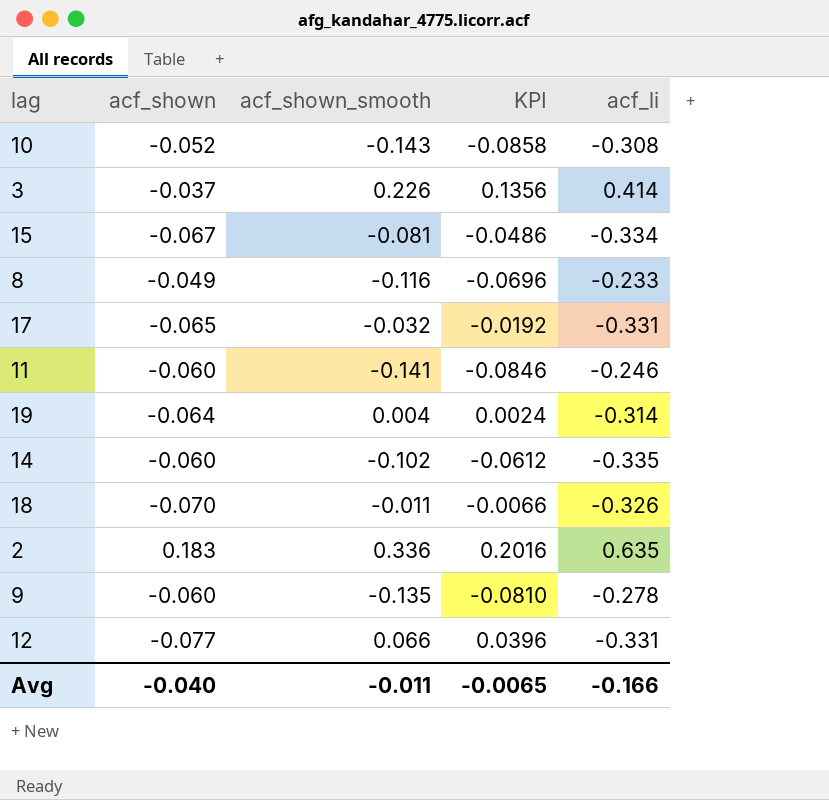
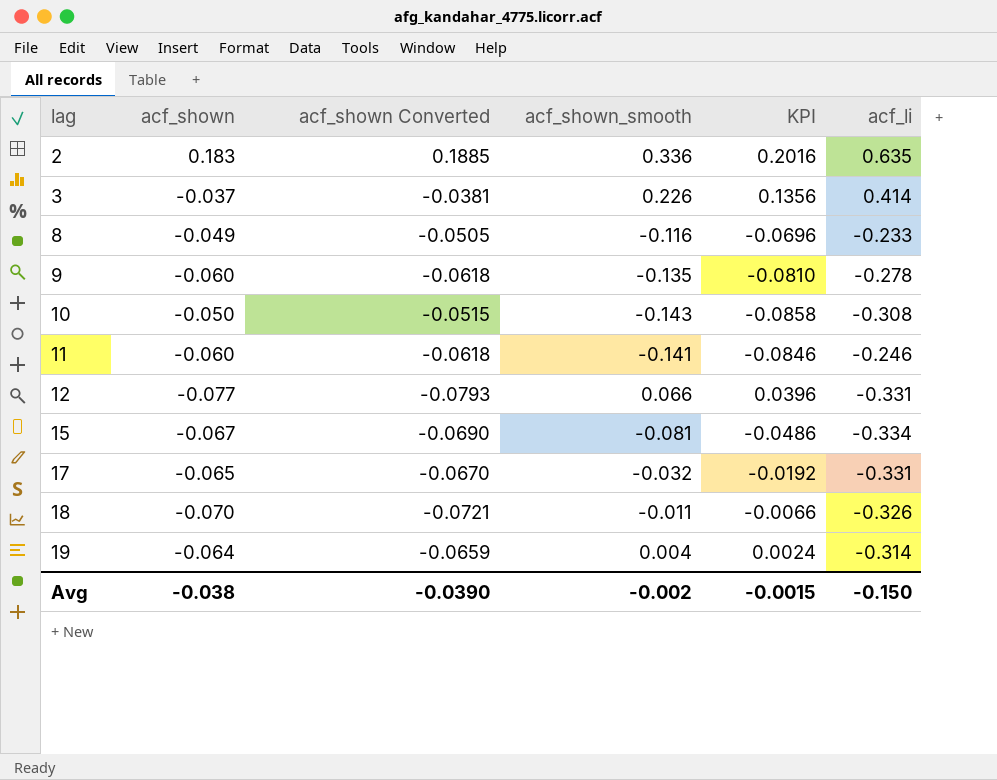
row order: none -> lag ascending
column acf_shown Converted | formula: none -> [acf_shown] * 1.03
row 14: -0.060 | -0.102 | -0.0612 | -0.335 -> none
10 | acf_shown: -0.052 -> -0.050
Avg | acf_shown: -0.040 -> -0.038
Avg | acf_shown_smooth: -0.011 -> -0.002
Avg | KPI: -0.0065 -> -0.0015
Avg | acf_li: -0.166 -> -0.150

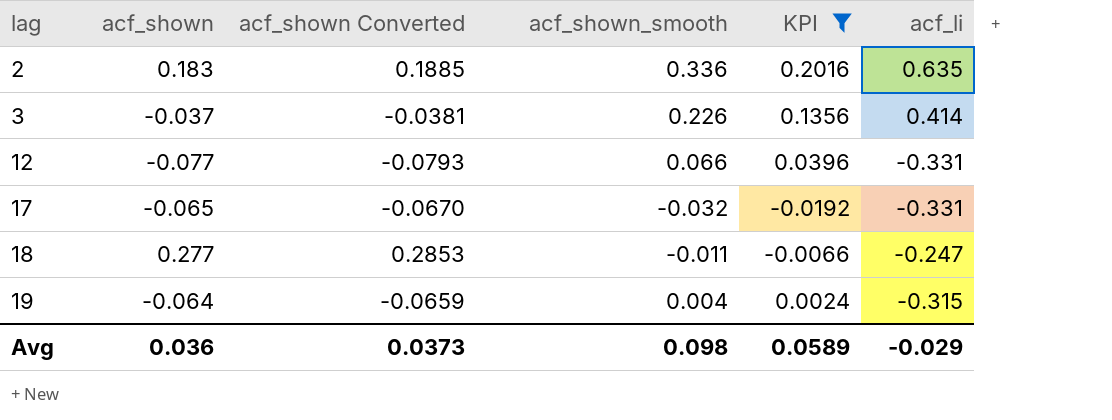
filter: none -> KPI >= -0.0192
18 | acf_shown: -0.070 -> 0.277
18 | acf_shown Converted: -0.0721 -> 0.2853
18 | acf_li: -0.326 -> -0.247
19 | acf_li: -0.314 -> -0.315
Avg | acf_shown: -0.038 -> 0.036
Avg | acf_shown Converted: -0.0390 -> 0.0373
Avg | acf_shown_smooth: -0.002 -> 0.098
Avg | KPI: -0.0015 -> 0.0589
Avg | acf_li: -0.150 -> -0.029

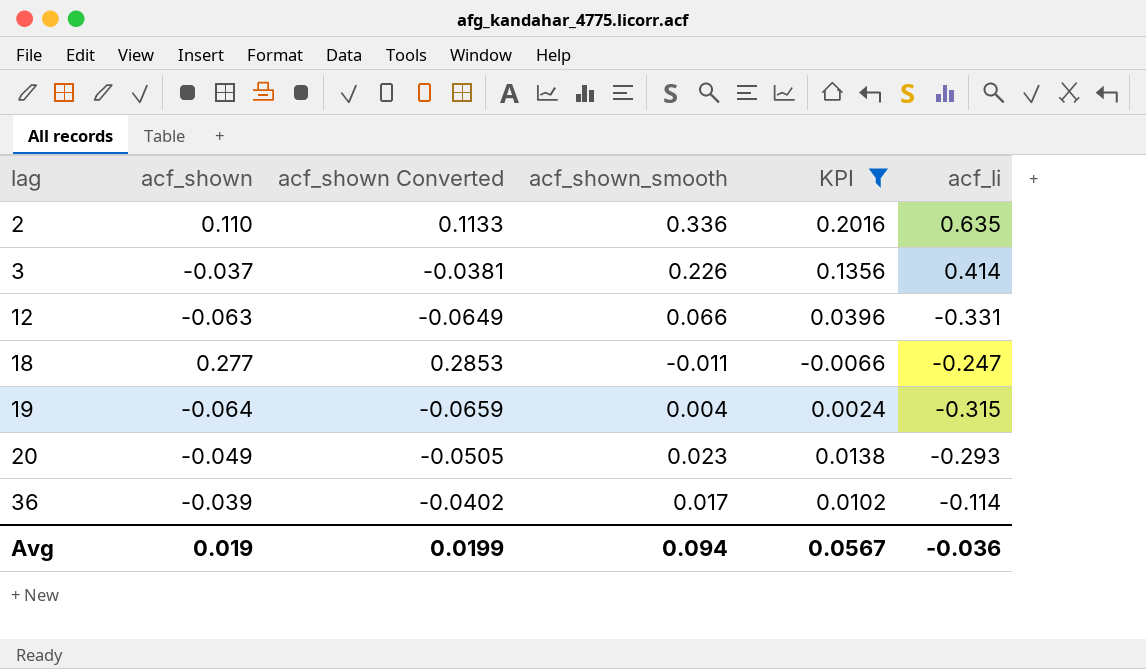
row 17: -0.065 | -0.0670 | -0.032 | -0.0192 | -0.331 -> none
2 | acf_shown: 0.183 -> 0.110
2 | acf_shown Converted: 0.1885 -> 0.1133
12 | acf_shown: -0.077 -> -0.063
12 | acf_shown Converted: -0.0793 -> -0.0649
row 20: none -> -0.049 | -0.0505 | 0.023 | 0.0138 | -0.293
row 36: none -> -0.039 | -0.0402 | 0.017 | 0.0102 | -0.114
Avg | acf_shown: 0.036 -> 0.019
Avg | acf_shown Converted: 0.0373 -> 0.0199
Avg | acf_shown_smooth: 0.098 -> 0.094
Avg | KPI: 0.0589 -> 0.0567
Avg | acf_li: -0.029 -> -0.036

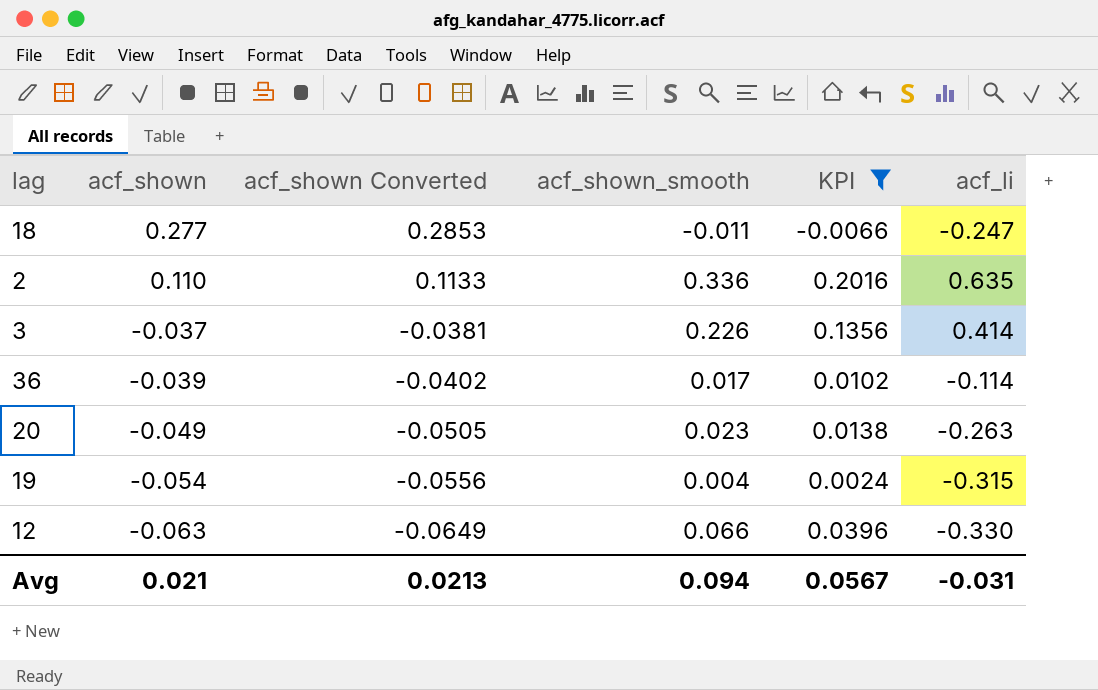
row order: lag ascending -> acf_shown descending
20 | acf_li: -0.293 -> -0.263
19 | acf_shown: -0.064 -> -0.054
19 | acf_shown Converted: -0.0659 -> -0.0556
12 | acf_li: -0.331 -> -0.330
Avg | acf_shown: 0.019 -> 0.021
Avg | acf_shown Converted: 0.0199 -> 0.0213
Avg | acf_li: -0.036 -> -0.031

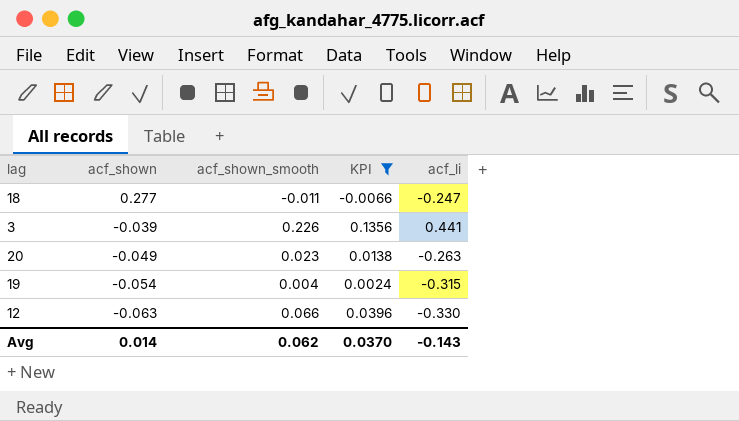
column acf_shown Converted | formula: [acf_shown] * 1.03 -> none
row 2: 0.110 | 0.1133 | 0.336 | 0.2016 | 0.635 -> none
row 36: -0.039 | -0.0402 | 0.017 | 0.0102 | -0.114 -> none
3 | acf_shown: -0.037 -> -0.039
3 | acf_li: 0.414 -> 0.441
Avg | acf_shown: 0.021 -> 0.014
Avg | acf_shown_smooth: 0.094 -> 0.062
Avg | KPI: 0.0567 -> 0.0370
Avg | acf_li: -0.031 -> -0.143

